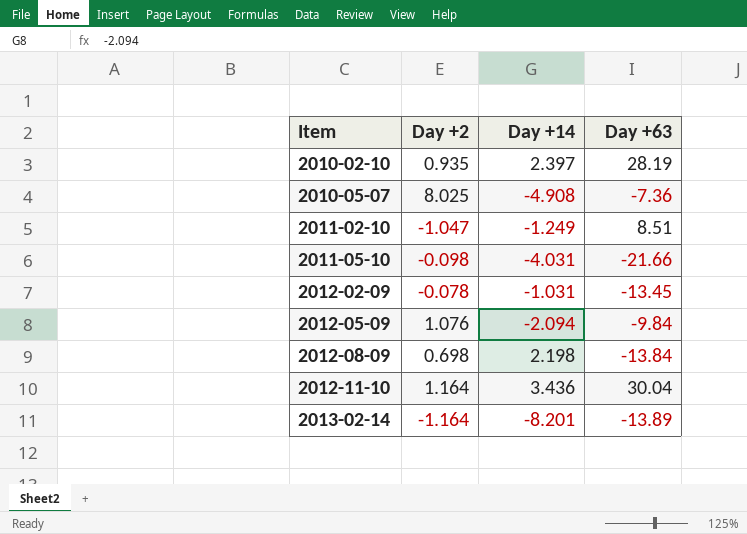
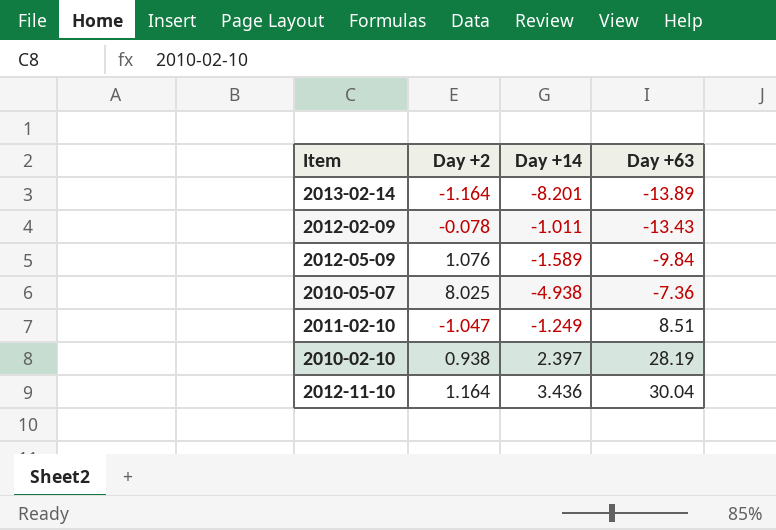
row order: Item ascending -> Day +63 ascending
row 2011-05-10: -0.098 | -4.031 | -21.66 -> none
row 2012-08-09: 0.698 | 2.198 | -13.84 -> none
2012-02-09 | Day +14: -1.031 -> -1.011
2012-02-09 | Day +63: -13.45 -> -13.43
2012-05-09 | Day +14: -2.094 -> -1.589
2010-05-07 | Day +14: -4.908 -> -4.938
2010-02-10 | Day +2: 0.935 -> 0.938

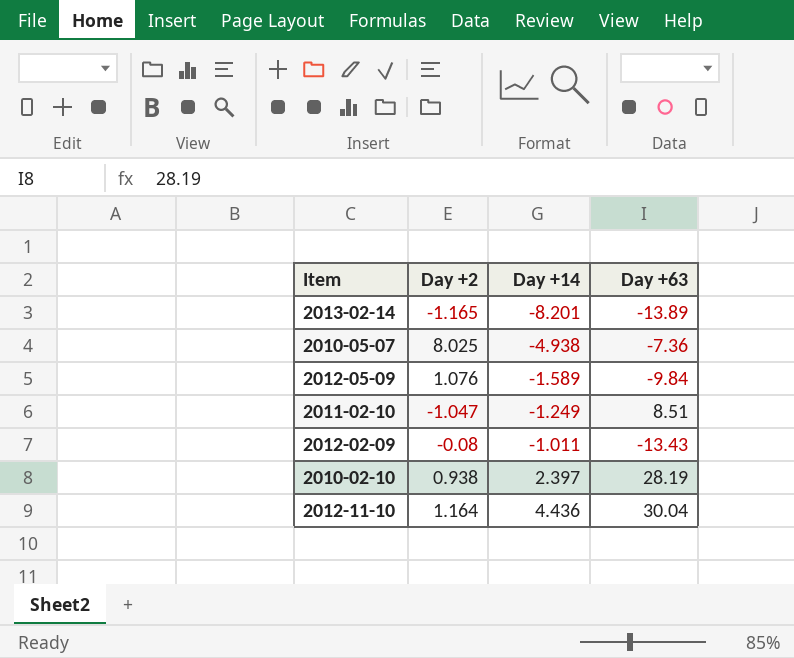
row order: Day +63 ascending -> Day +14 ascending
2013-02-14 | Day +2: -1.164 -> -1.165
2012-02-09 | Day +2: -0.078 -> -0.08
2012-11-10 | Day +14: 3.436 -> 4.436

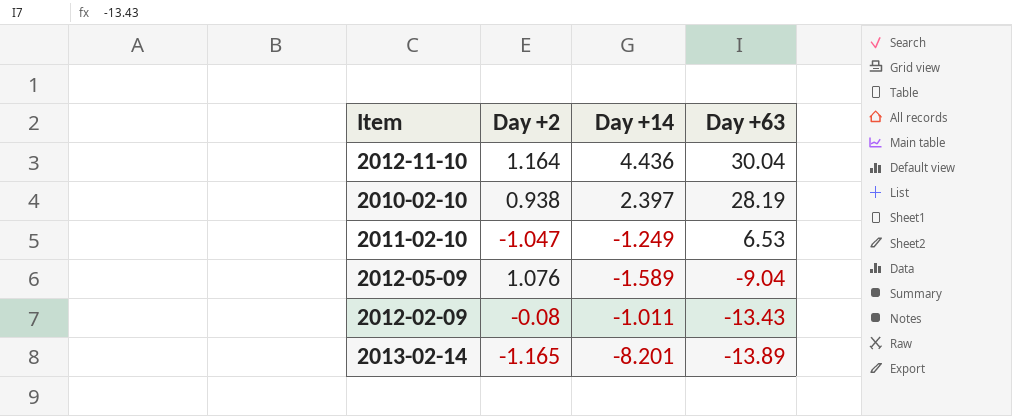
row order: Day +14 ascending -> Day +63 descending
row 2010-05-07: 8.025 | -4.938 | -7.36 -> none
2011-02-10 | Day +63: 8.51 -> 6.53
2012-05-09 | Day +63: -9.84 -> -9.04

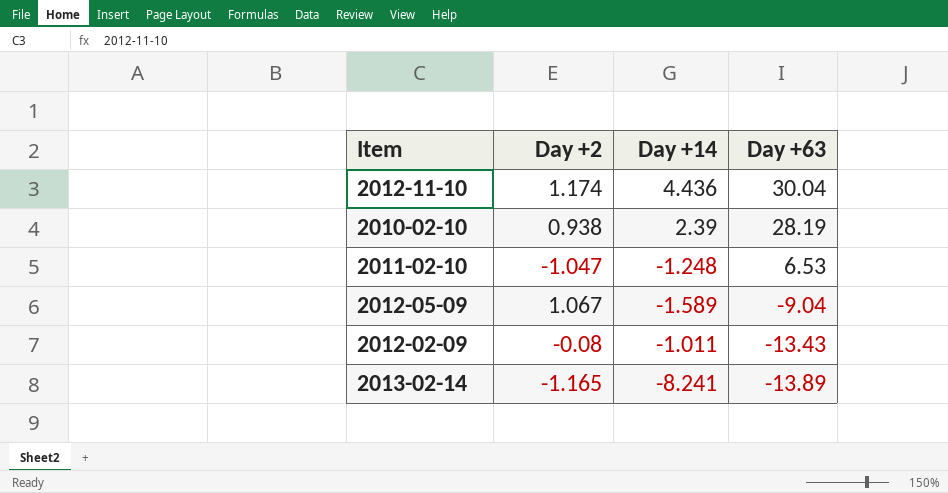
2012-11-10 | Day +2: 1.164 -> 1.174
2010-02-10 | Day +14: 2.397 -> 2.39
2011-02-10 | Day +14: -1.249 -> -1.248
2012-05-09 | Day +2: 1.076 -> 1.067
2013-02-14 | Day +14: -8.201 -> -8.241

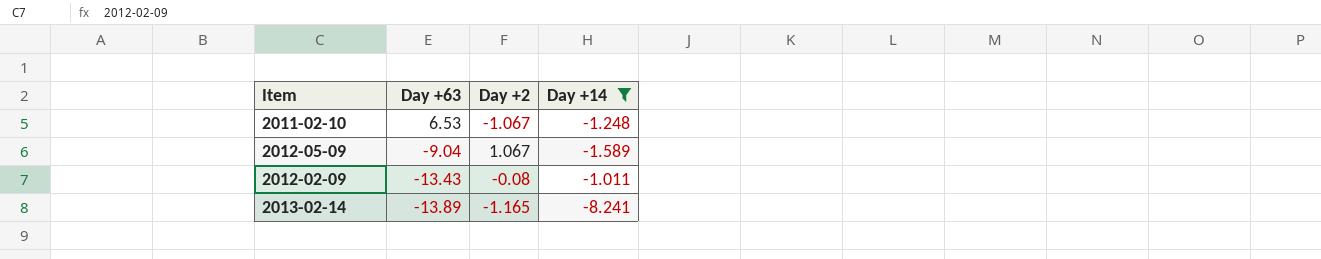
filter: none -> Day +14 <= -1.011
column Day +63 | position: 4 -> 2
2011-02-10 | Day +2: -1.047 -> -1.067

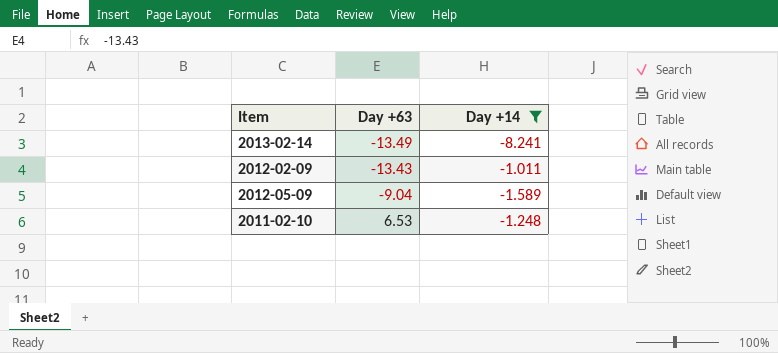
row order: Day +63 descending -> Day +63 ascending
column Day +2 | position: 3 -> none
2013-02-14 | Day +63: -13.89 -> -13.49

